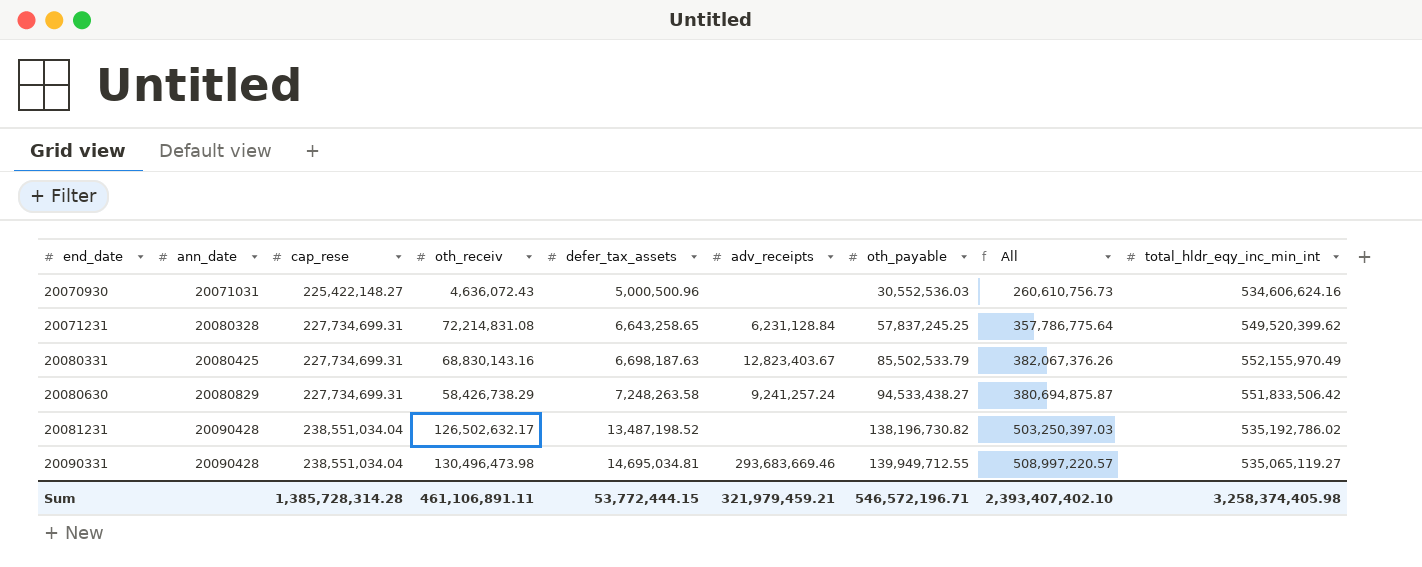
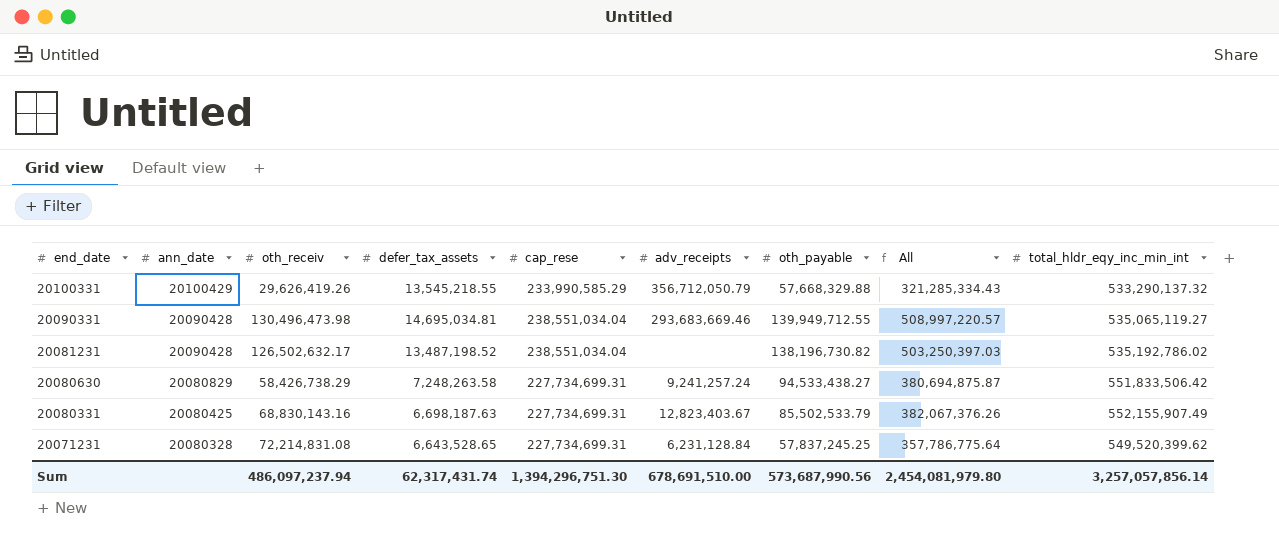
row order: end_date ascending -> end_date descending
column cap_rese | position: 3 -> 5
row 20070930: 20071031 | 225,422,148.27 | 4,636,072.43 | 5,000,500.96 | none | 30,552,536.03 | 260,610,756.73 | 534,606,624.16 -> none
row 20100331: none -> 20100429 | 29,626,419.26 | 13,545,218.55 | 233,990,585.29 | 356,712,050.79 | 57,668,329.88 | 321,285,334.43 | 533,290,137.32
20080331 | total_hldr_eqy_inc_min_int: 552,155,970.49 -> 552,155,907.49
20071231 | defer_tax_assets: 6,643,258.65 -> 6,643,528.65
Sum | oth_receiv: 461,106,891.11 -> 486,097,237.94
Sum | defer_tax_assets: 53,772,444.15 -> 62,317,431.74
Sum | cap_rese: 1,385,728,314.28 -> 1,394,296,751.30
Sum | adv_receipts: 321,979,459.21 -> 678,691,510.00
Sum | oth_payable: 546,572,196.71 -> 573,687,990.56
Sum | All: 2,393,407,402.10 -> 2,454,081,979.80
Sum | total_hldr_eqy_inc_min_int: 3,258,374,405.98 -> 3,257,057,856.14

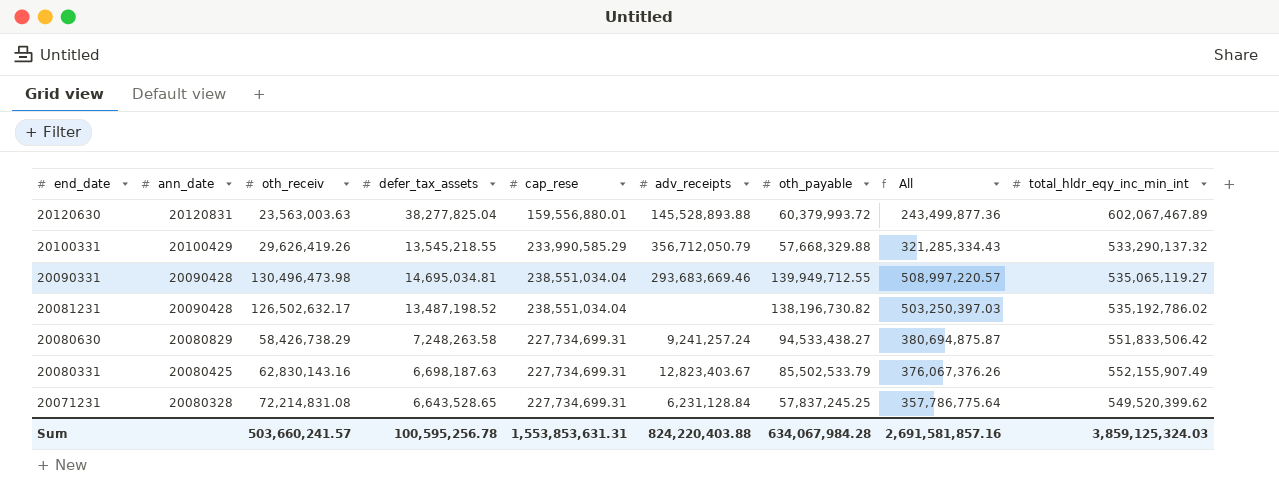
row 20120630: none -> 20120831 | 23,563,003.63 | 38,277,825.04 | 159,556,880.01 | 145,528,893.88 | 60,379,993.72 | 243,499,877.36 | 602,067,467.89
20080331 | oth_receiv: 68,830,143.16 -> 62,830,143.16
20080331 | All: 382,067,376.26 -> 376,067,376.26
Sum | oth_receiv: 486,097,237.94 -> 503,660,241.57
Sum | defer_tax_assets: 62,317,431.74 -> 100,595,256.78
Sum | cap_rese: 1,394,296,751.30 -> 1,553,853,631.31
Sum | adv_receipts: 678,691,510.00 -> 824,220,403.88
Sum | oth_payable: 573,687,990.56 -> 634,067,984.28
Sum | All: 2,454,081,979.80 -> 2,691,581,857.16
Sum | total_hldr_eqy_inc_min_int: 3,257,057,856.14 -> 3,859,125,324.03

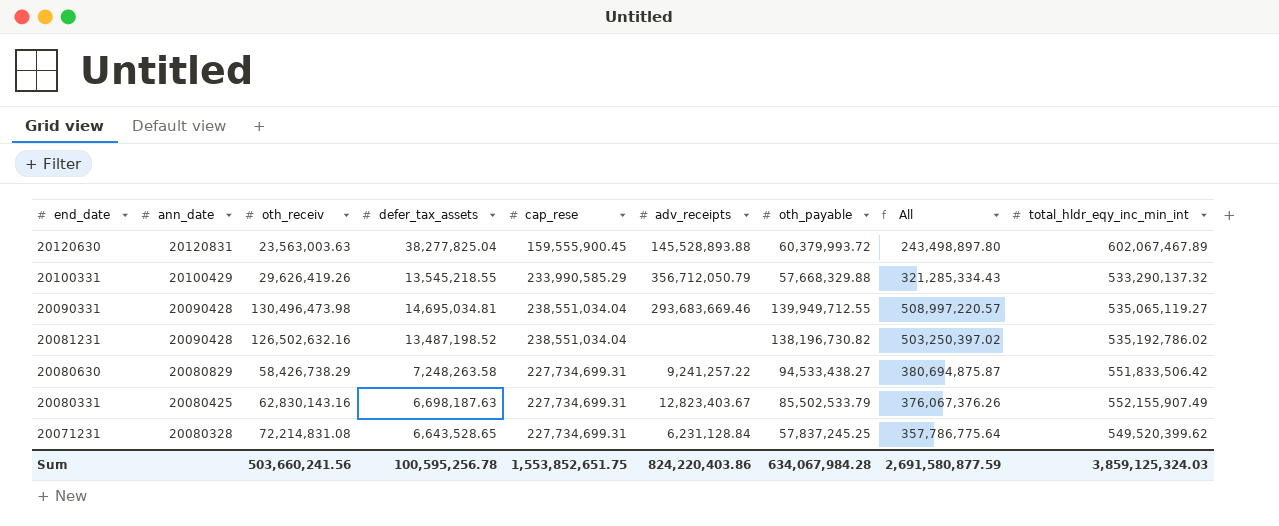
20120630 | cap_rese: 159,556,880.01 -> 159,555,900.45
20120630 | All: 243,499,877.36 -> 243,498,897.80
20081231 | oth_receiv: 126,502,632.17 -> 126,502,632.16
20081231 | All: 503,250,397.03 -> 503,250,397.02
20080630 | adv_receipts: 9,241,257.24 -> 9,241,257.22
Sum | oth_receiv: 503,660,241.57 -> 503,660,241.56
Sum | cap_rese: 1,553,853,631.31 -> 1,553,852,651.75
Sum | adv_receipts: 824,220,403.88 -> 824,220,403.86
Sum | All: 2,691,581,857.16 -> 2,691,580,877.59

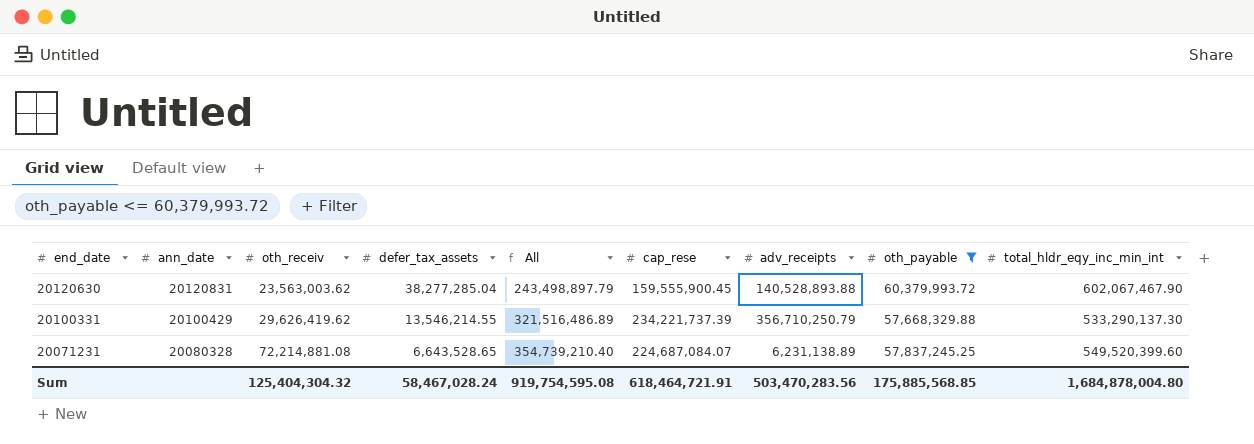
filter: none -> oth_payable <= 60,379,993.72
column All | position: 8 -> 5
20120630 | oth_receiv: 23,563,003.63 -> 23,563,003.62
20120630 | defer_tax_assets: 38,277,825.04 -> 38,277,285.04
20120630 | All: 243,498,897.80 -> 243,498,897.79
20120630 | adv_receipts: 145,528,893.88 -> 140,528,893.88
20120630 | total_hldr_eqy_inc_min_int: 602,067,467.89 -> 602,067,467.90
20100331 | oth_receiv: 29,626,419.26 -> 29,626,419.62
20100331 | defer_tax_assets: 13,545,218.55 -> 13,546,214.55
20100331 | All: 321,285,334.43 -> 321,516,486.89
20100331 | cap_rese: 233,990,585.29 -> 234,221,737.39
20100331 | adv_receipts: 356,712,050.79 -> 356,710,250.79
20100331 | total_hldr_eqy_inc_min_int: 533,290,137.32 -> 533,290,137.30
20071231 | oth_receiv: 72,214,831.08 -> 72,214,881.08
20071231 | All: 357,786,775.64 -> 354,739,210.40
20071231 | cap_rese: 227,734,699.31 -> 224,687,084.07
20071231 | adv_receipts: 6,231,128.84 -> 6,231,138.89
20071231 | total_hldr_eqy_inc_min_int: 549,520,399.62 -> 549,520,399.60
Sum | oth_receiv: 503,660,241.56 -> 125,404,304.32
Sum | defer_tax_assets: 100,595,256.78 -> 58,467,028.24
Sum | All: 2,691,580,877.59 -> 919,754,595.08
Sum | cap_rese: 1,553,852,651.75 -> 618,464,721.91
Sum | adv_receipts: 824,220,403.86 -> 503,470,283.56
Sum | oth_payable: 634,067,984.28 -> 175,885,568.85
Sum | total_hldr_eqy_inc_min_int: 3,859,125,324.03 -> 1,684,878,004.80

